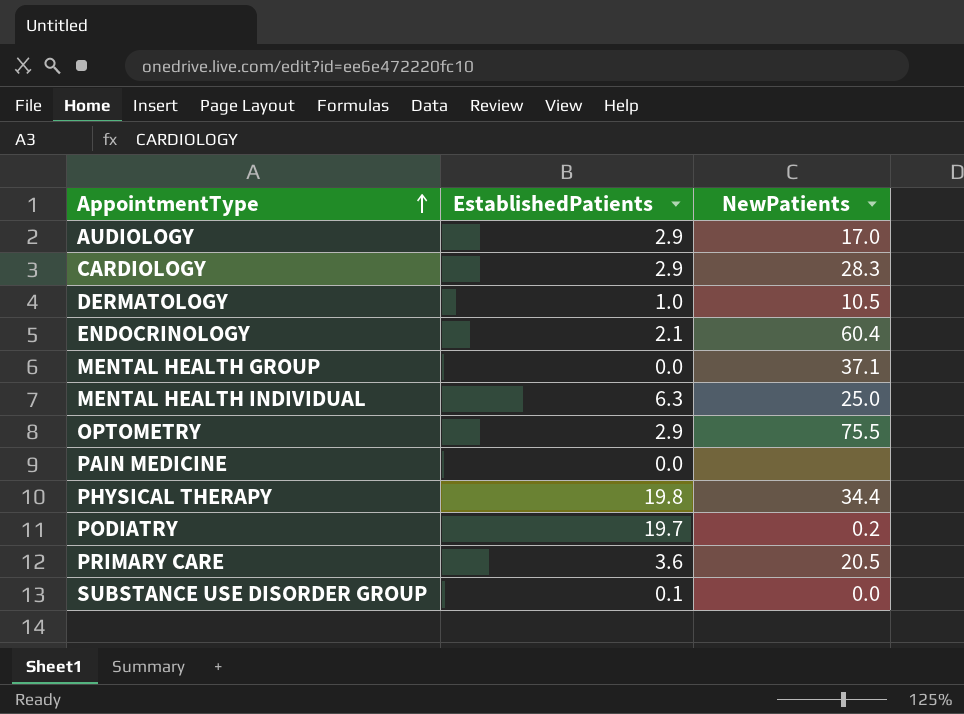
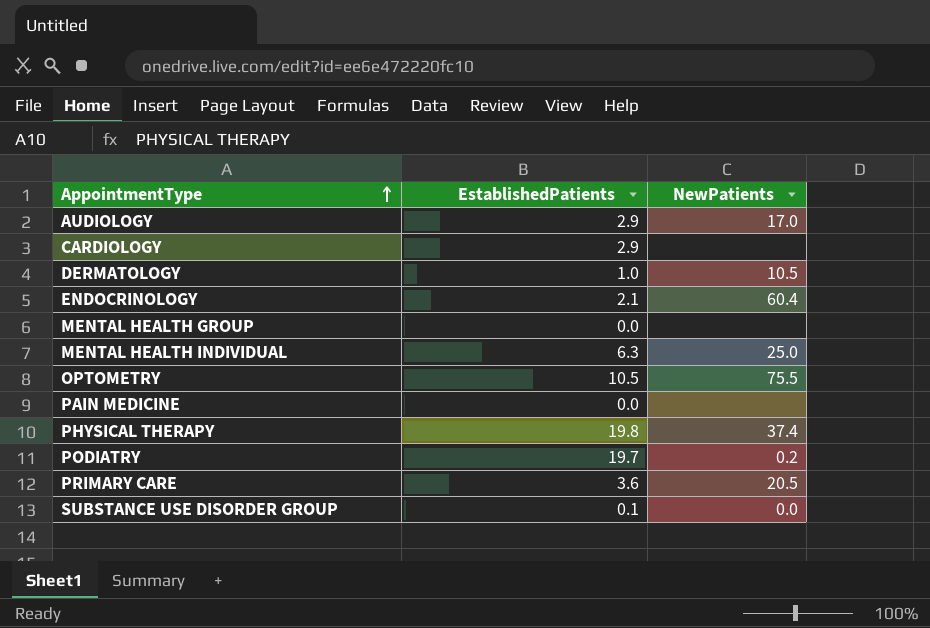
CARDIOLOGY | NewPatients: 28.3 -> none
MENTAL HEALTH GROUP | NewPatients: 37.1 -> none
OPTOMETRY | EstablishedPatients: 2.9 -> 10.5
PHYSICAL THERAPY | NewPatients: 34.4 -> 37.4

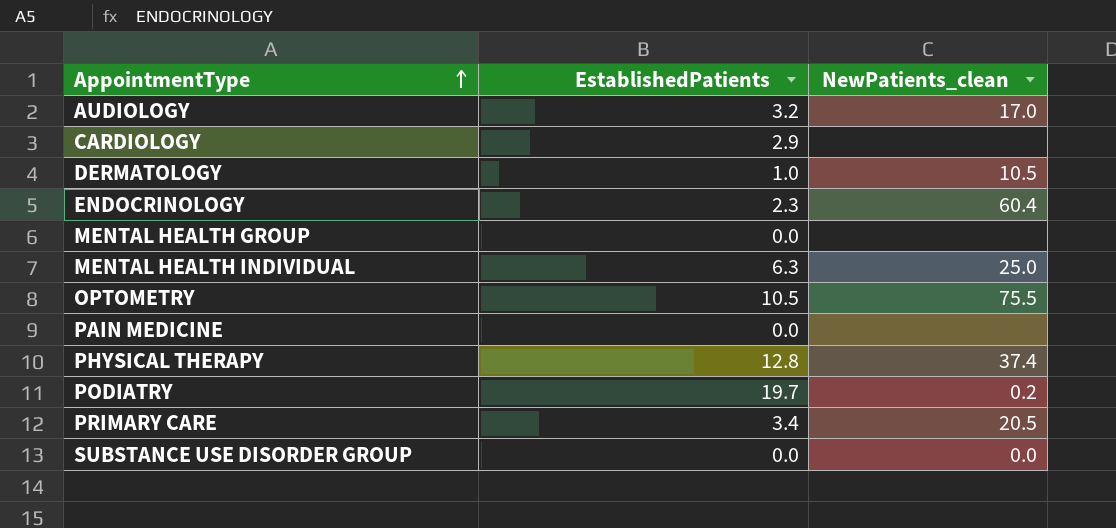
column name: NewPatients -> NewPatients_clean
AUDIOLOGY | EstablishedPatients: 2.9 -> 3.2
ENDOCRINOLOGY | EstablishedPatients: 2.1 -> 2.3
PHYSICAL THERAPY | EstablishedPatients: 19.8 -> 12.8
PRIMARY CARE | EstablishedPatients: 3.6 -> 3.4
SUBSTANCE USE DISORDER GROUP | EstablishedPatients: 0.1 -> 0.0

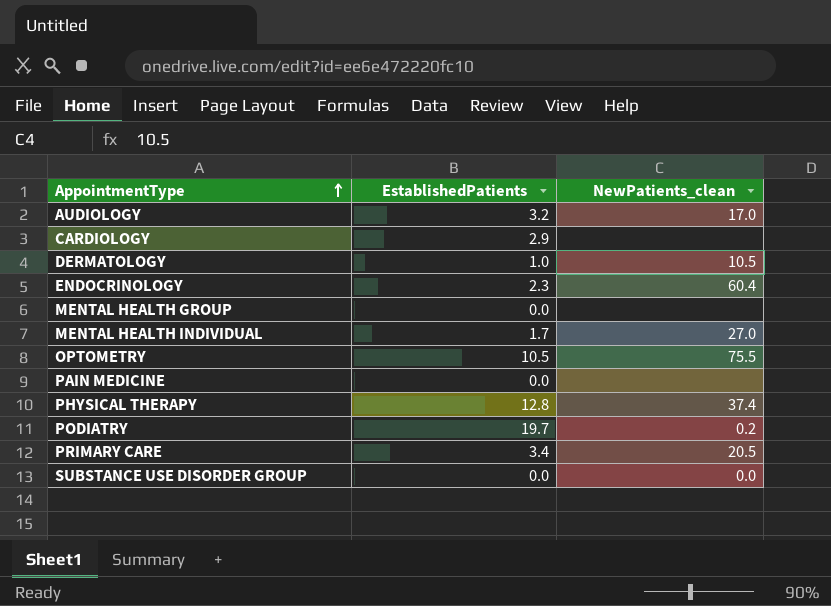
MENTAL HEALTH INDIVIDUAL | EstablishedPatients: 6.3 -> 1.7
MENTAL HEALTH INDIVIDUAL | NewPatients_clean: 25.0 -> 27.0

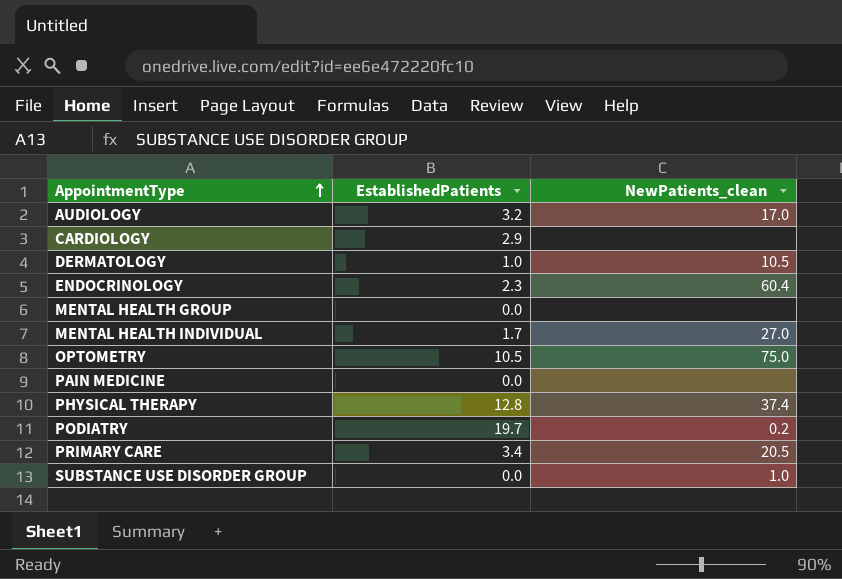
OPTOMETRY | NewPatients_clean: 75.5 -> 75.0
SUBSTANCE USE DISORDER GROUP | NewPatients_clean: 0.0 -> 1.0

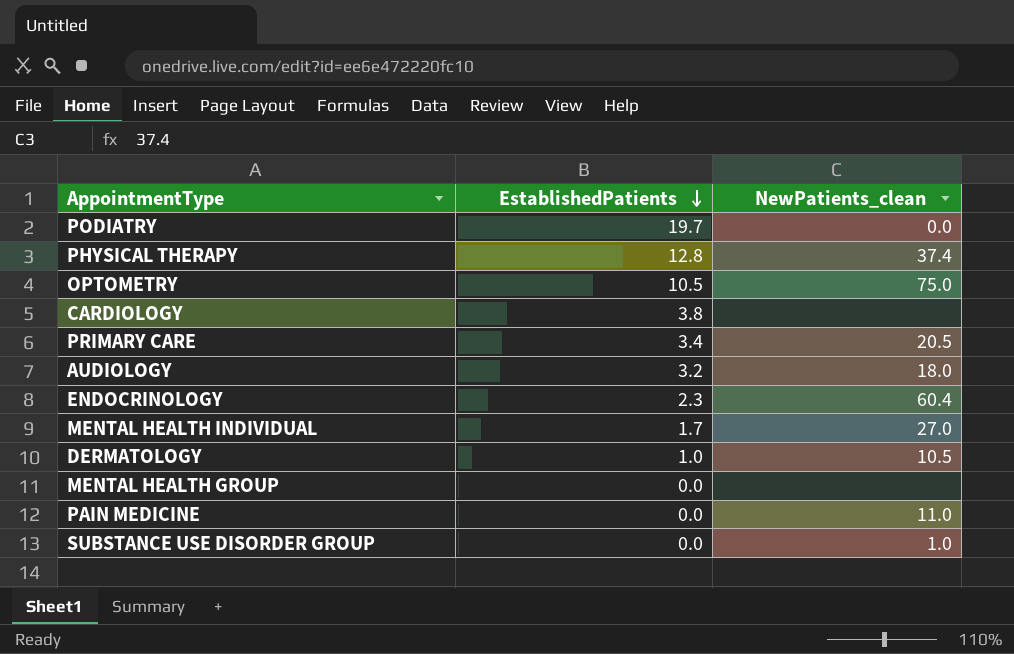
row order: AppointmentType ascending -> EstablishedPatients descending
PODIATRY | NewPatients_clean: 0.2 -> 0.0
CARDIOLOGY | EstablishedPatients: 2.9 -> 3.8
AUDIOLOGY | NewPatients_clean: 17.0 -> 18.0
PAIN MEDICINE | NewPatients_clean: none -> 11.0

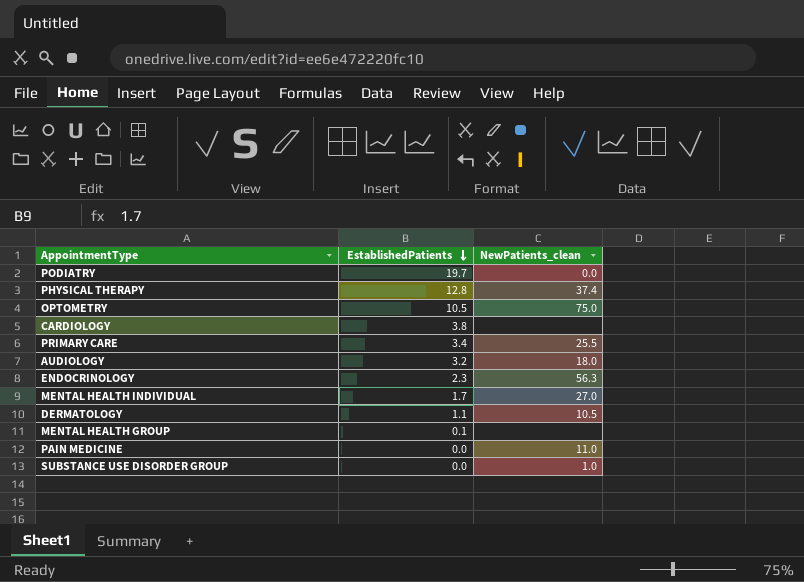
PRIMARY CARE | NewPatients_clean: 20.5 -> 25.5
ENDOCRINOLOGY | NewPatients_clean: 60.4 -> 56.3
DERMATOLOGY | EstablishedPatients: 1.0 -> 1.1
MENTAL HEALTH GROUP | EstablishedPatients: 0.0 -> 0.1

